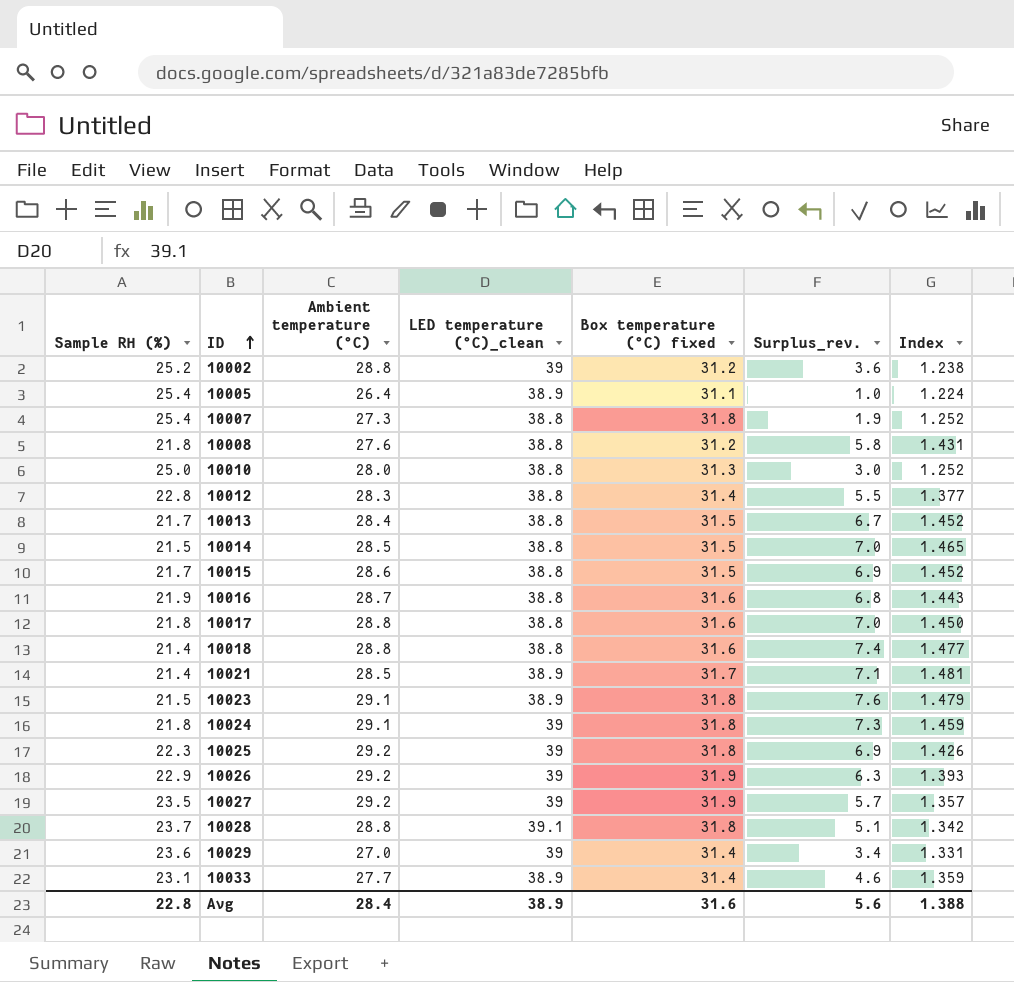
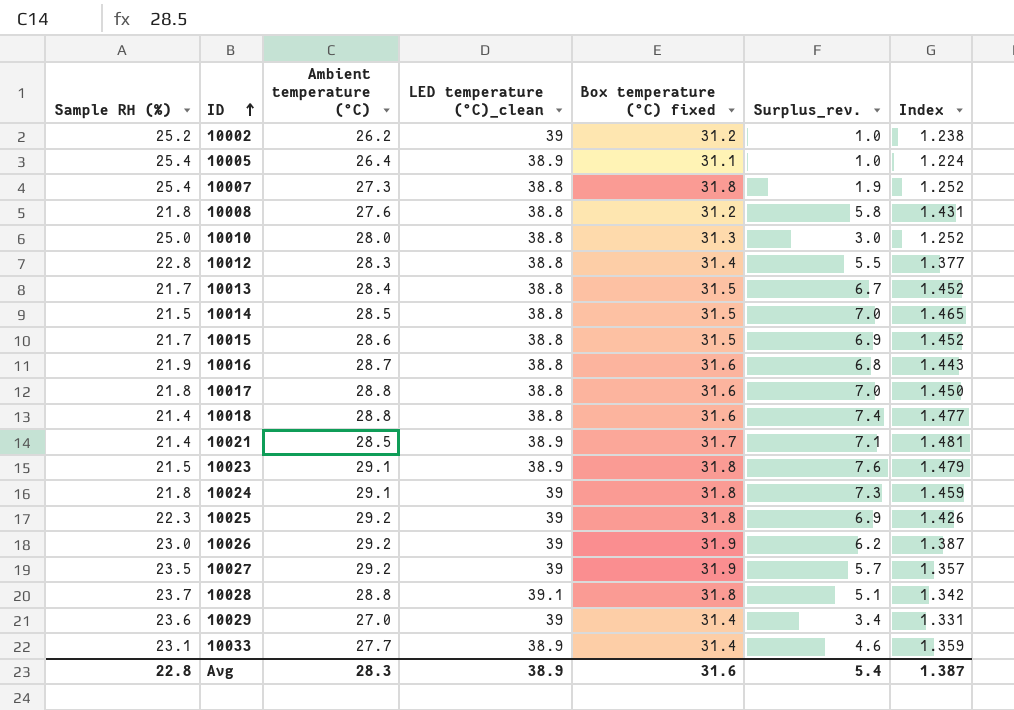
10002 | Ambient temperature (°C): 28.8 -> 26.2
10002 | Surplus_rev.: 3.6 -> 1.0
10026 | Sample RH (%): 22.9 -> 23.0
10026 | Surplus_rev.: 6.3 -> 6.2
10026 | Index: 1.393 -> 1.387
Avg | Ambient temperature (°C): 28.4 -> 28.3
Avg | Surplus_rev.: 5.6 -> 5.4
Avg | Index: 1.388 -> 1.387

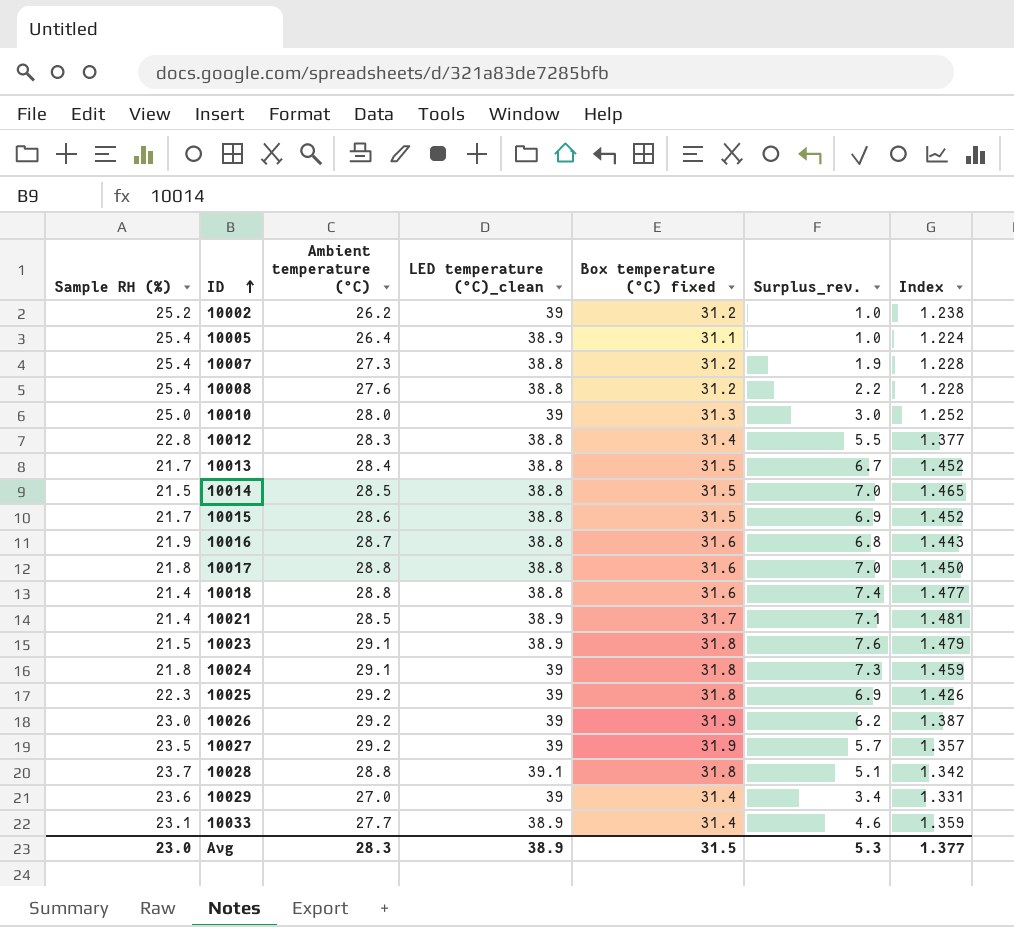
10007 | Box temperature (°C) fixed: 31.8 -> 31.2
10007 | Index: 1.252 -> 1.228
10008 | Sample RH (%): 21.8 -> 25.4
10008 | Surplus_rev.: 5.8 -> 2.2
10008 | Index: 1.431 -> 1.228
10010 | LED temperature (°C)_clean: 38.8 -> 39
Avg | Sample RH (%): 22.8 -> 23.0
Avg | Box temperature (°C) fixed: 31.6 -> 31.5
Avg | Surplus_rev.: 5.4 -> 5.3
Avg | Index: 1.387 -> 1.377

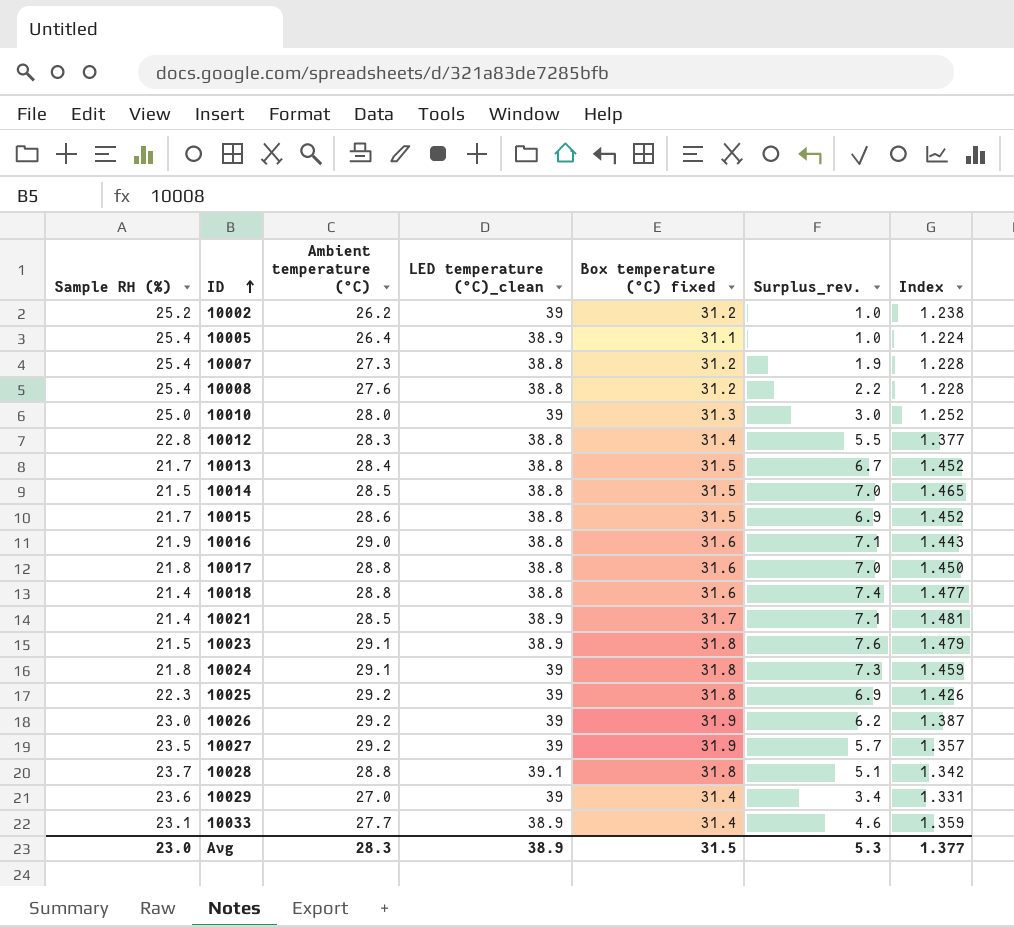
10016 | Ambient temperature (°C): 28.7 -> 29.0
10016 | Surplus_rev.: 6.8 -> 7.1

